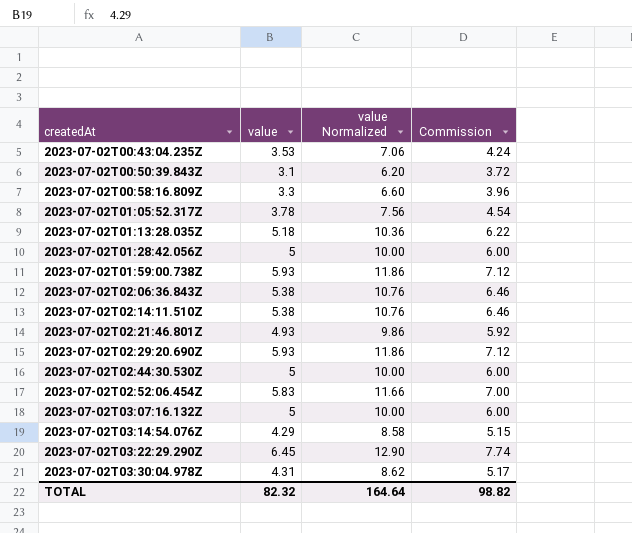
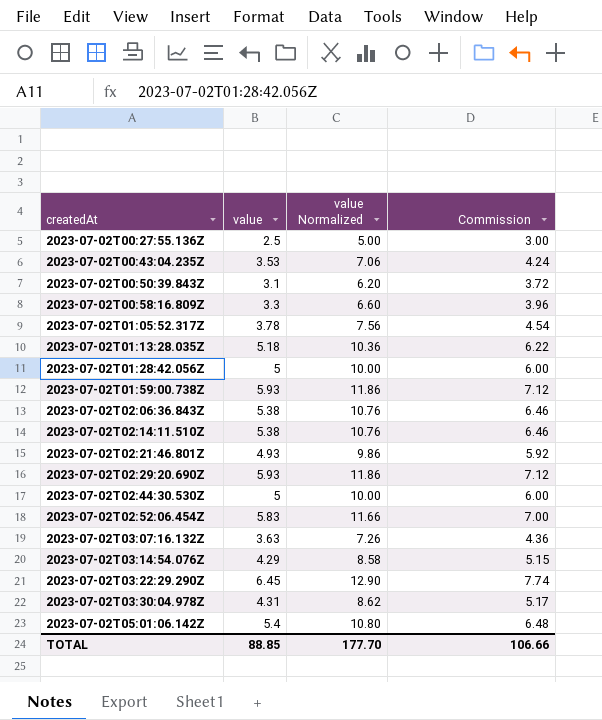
row 2023-07-02T00:27:55.136Z: none -> 2.5 | 5.00 | 3.00
2023-07-02T03:07:16.132Z | value: 5 -> 3.63
2023-07-02T03:07:16.132Z | value Normalized: 10.00 -> 7.26
2023-07-02T03:07:16.132Z | Commission: 6.00 -> 4.36
row 2023-07-02T05:01:06.142Z: none -> 5.4 | 10.80 | 6.48
TOTAL | value: 82.32 -> 88.85
TOTAL | value Normalized: 164.64 -> 177.70
TOTAL | Commission: 98.82 -> 106.66

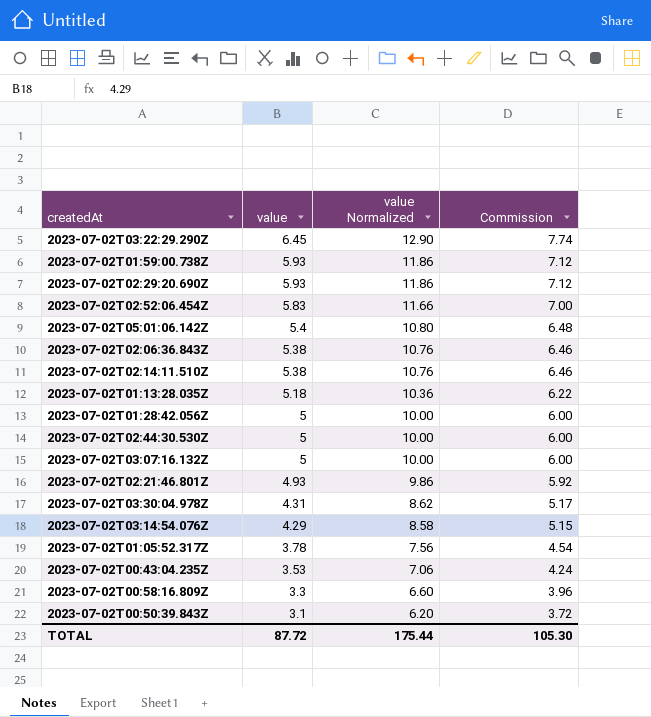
row order: createdAt ascending -> value descending
row 2023-07-02T00:27:55.136Z: 2.5 | 5.00 | 3.00 -> none
2023-07-02T03:07:16.132Z | value: 3.63 -> 5
2023-07-02T03:07:16.132Z | value Normalized: 7.26 -> 10.00
2023-07-02T03:07:16.132Z | Commission: 4.36 -> 6.00
TOTAL | value: 88.85 -> 87.72
TOTAL | value Normalized: 177.70 -> 175.44
TOTAL | Commission: 106.66 -> 105.30

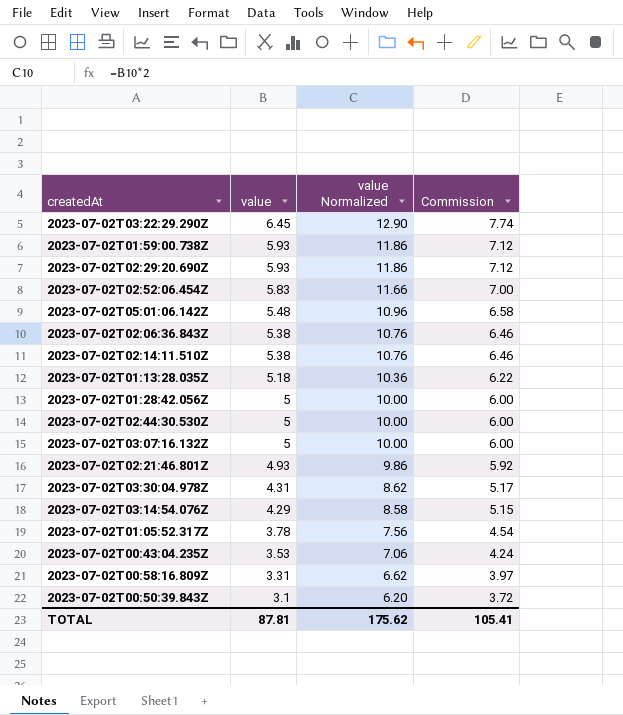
2023-07-02T05:01:06.142Z | value: 5.4 -> 5.48
2023-07-02T05:01:06.142Z | value Normalized: 10.80 -> 10.96
2023-07-02T05:01:06.142Z | Commission: 6.48 -> 6.58
2023-07-02T00:58:16.809Z | value: 3.3 -> 3.31
2023-07-02T00:58:16.809Z | value Normalized: 6.60 -> 6.62
2023-07-02T00:58:16.809Z | Commission: 3.96 -> 3.97
TOTAL | value: 87.72 -> 87.81
TOTAL | value Normalized: 175.44 -> 175.62
TOTAL | Commission: 105.30 -> 105.41

